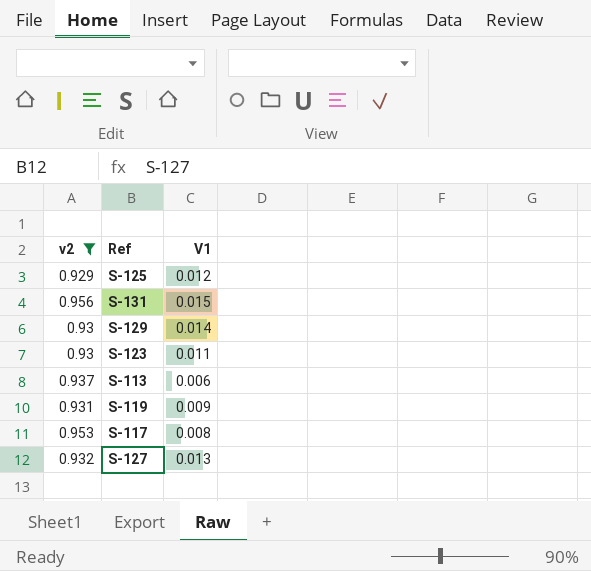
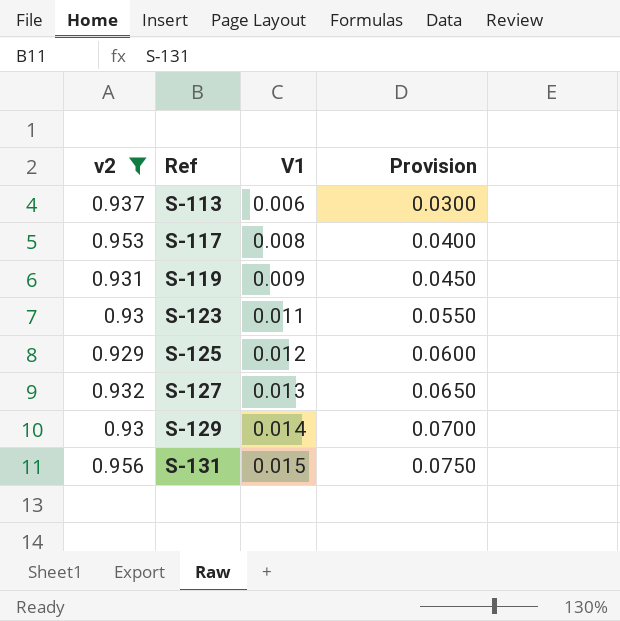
row order: none -> Ref ascending
column Provision | formula: none -> [V1] * 5

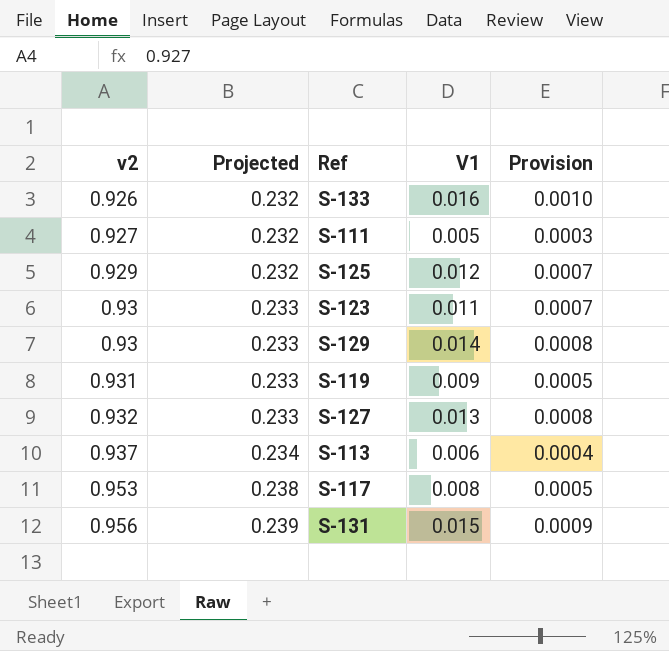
filter: v2 >= 0.929 -> none
row order: Ref ascending -> v2 ascending
column Projected | formula: none -> [v2] * 0.25
column Provision | formula: [V1] * 5 -> [V1] * 0.06

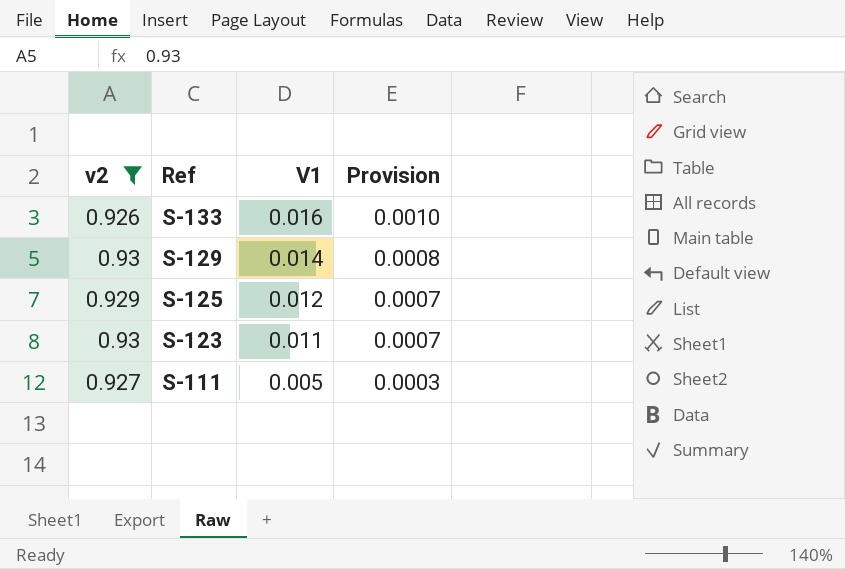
filter: none -> v2 <= 0.93
row order: v2 ascending -> Ref descending
column Projected | formula: [v2] * 0.25 -> none

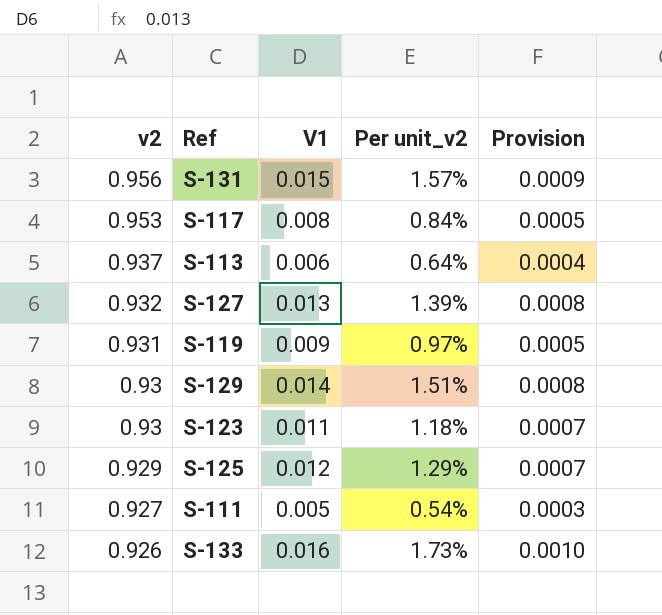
filter: v2 <= 0.93 -> none
row order: Ref descending -> v2 descending
column Per unit_v2 | formula: none -> [V1] / [v2]

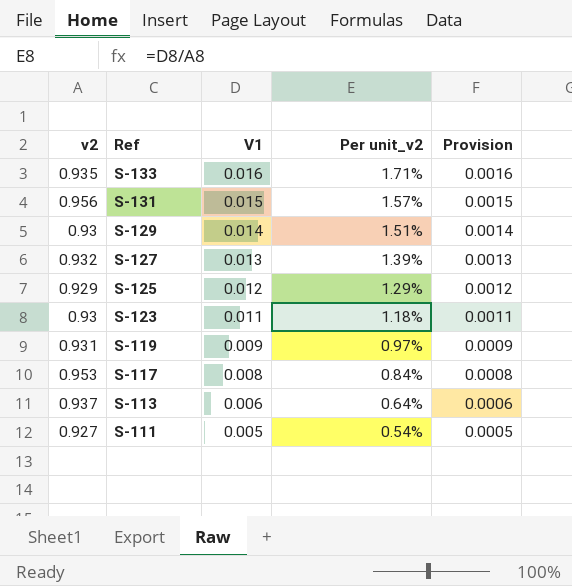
row order: v2 descending -> Ref descending
column Provision | formula: [V1] * 0.06 -> [V1] * 0.1
S-133 | v2: 0.926 -> 0.935
S-133 | Per unit_v2: 1.73% -> 1.71%

